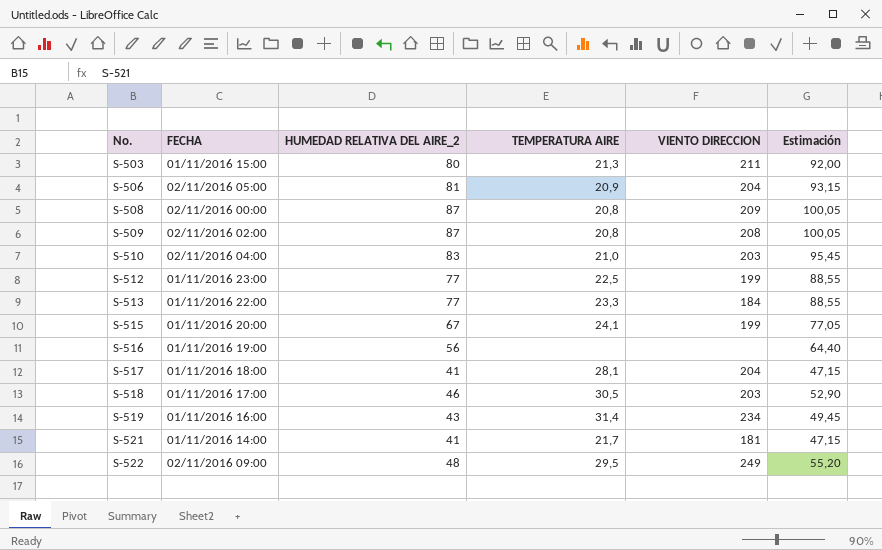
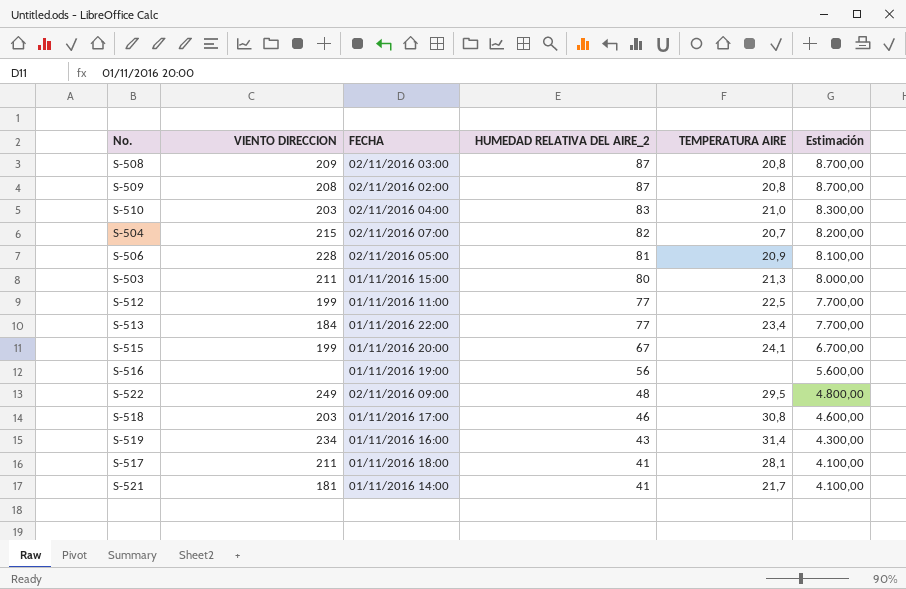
row order: No. ascending -> HUMEDAD RELATIVA DEL AIRE_2 descending
column VIENTO DIRECCION | position: 5 -> 2
column Estimación | formula: [HUMEDAD RELATIVA DEL AIRE_2] * 1,15 -> [HUMEDAD RELATIVA DEL AIRE_2] * 100
S-508 | FECHA: 02/11/2016 00:00 -> 02/11/2016 03:00
row S-504: none -> 215 | 02/11/2016 07:00 | 82 | 20,7 | 8.200,00
S-506 | VIENTO DIRECCION: 204 -> 228
S-512 | FECHA: 01/11/2016 23:00 -> 01/11/2016 11:00
S-513 | TEMPERATURA AIRE: 23,3 -> 23,4
S-518 | TEMPERATURA AIRE: 30,5 -> 30,8
S-517 | VIENTO DIRECCION: 204 -> 211

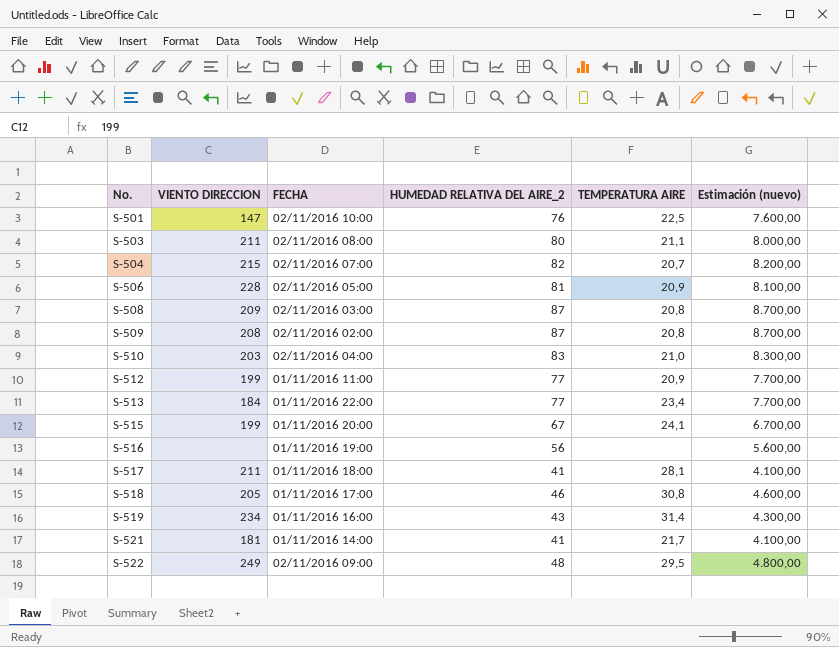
row order: HUMEDAD RELATIVA DEL AIRE_2 descending -> No. ascending
column name: Estimación -> Estimación (nuevo)
row S-501: none -> 147 | 02/11/2016 10:00 | 76 | 22,5 | 7.600,00
S-503 | FECHA: 01/11/2016 15:00 -> 02/11/2016 08:00
S-503 | TEMPERATURA AIRE: 21,3 -> 21,1
S-512 | TEMPERATURA AIRE: 22,5 -> 20,9
S-518 | VIENTO DIRECCION: 203 -> 205

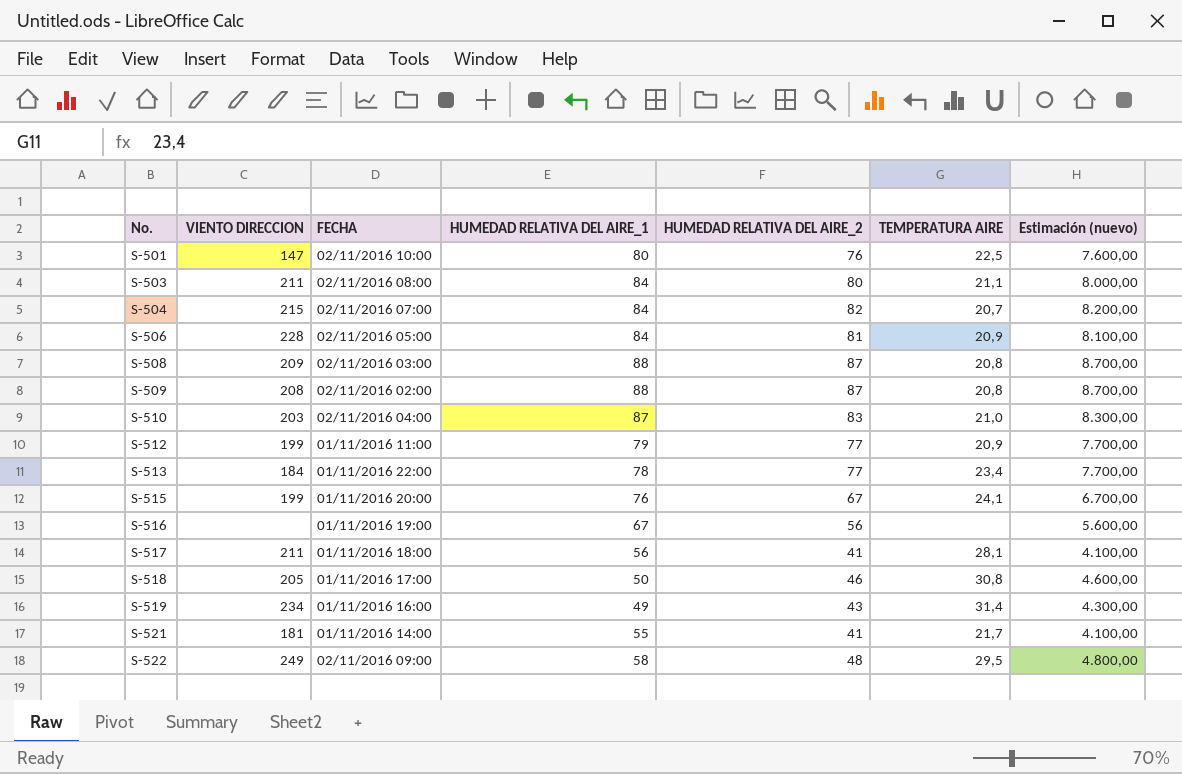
column HUMEDAD RELATIVA DEL AIRE_1 | position: none -> 4

